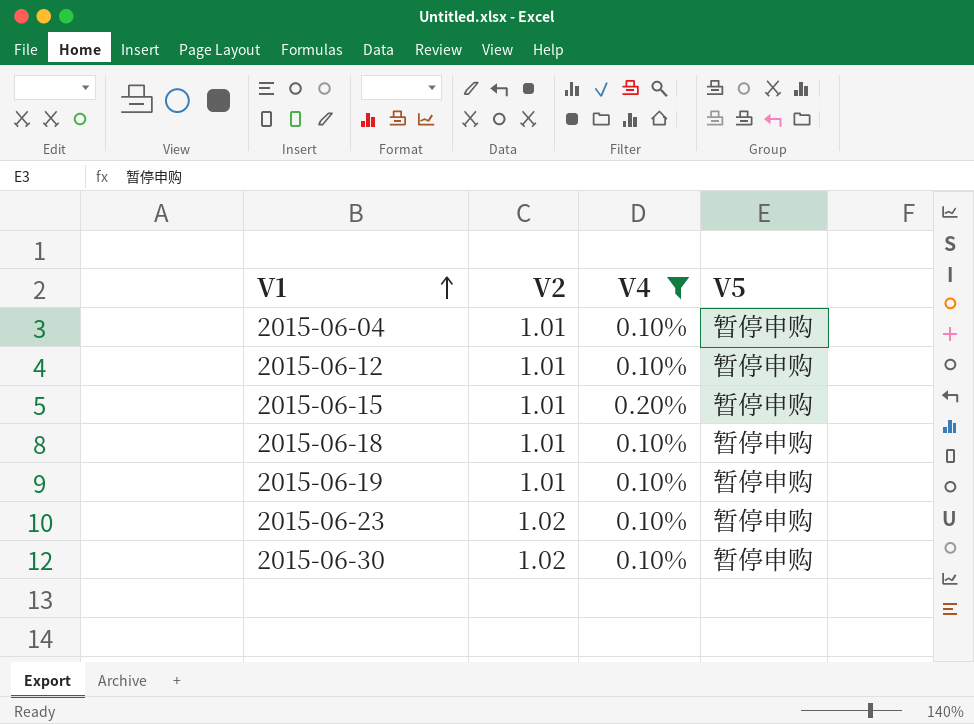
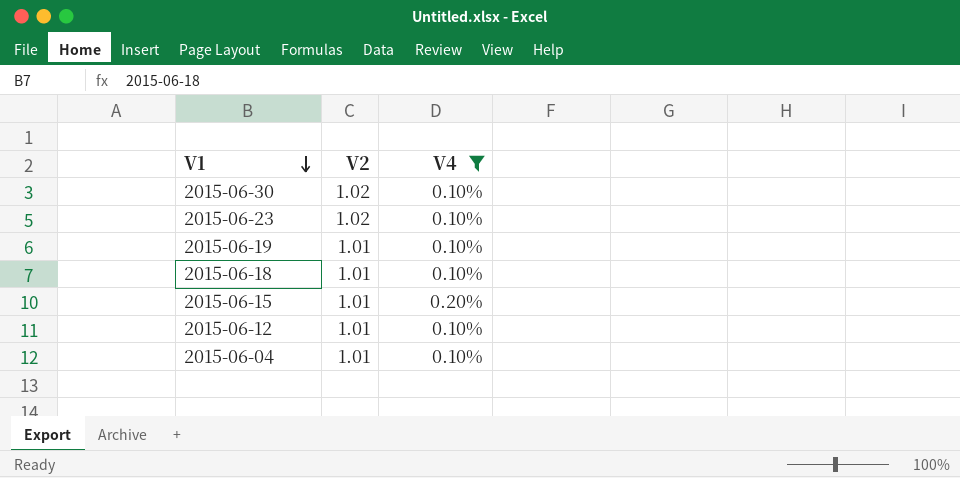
row order: V1 ascending -> V1 descending
column V5 | position: 4 -> none

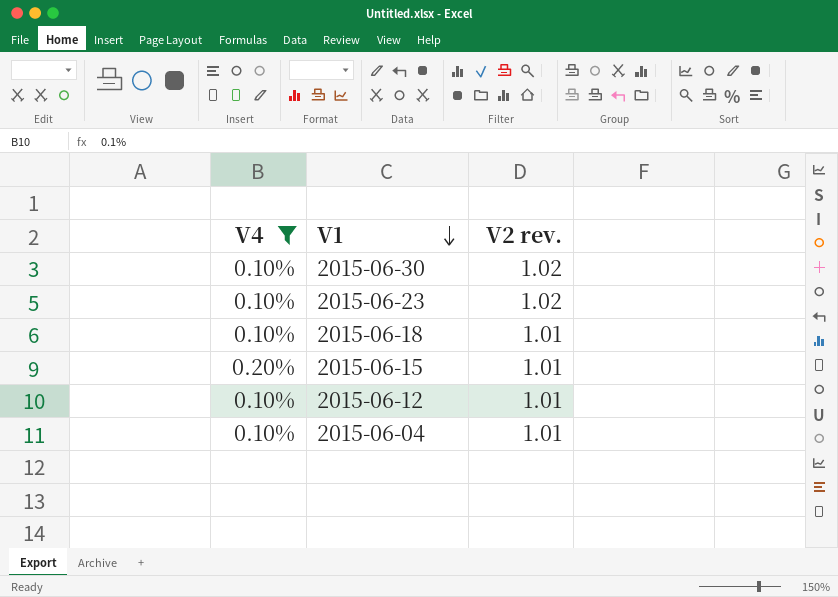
column V4 | position: 3 -> 1
column name: V2 -> V2 rev.
row 2015-06-19: 1.01 | 0.10% -> none

